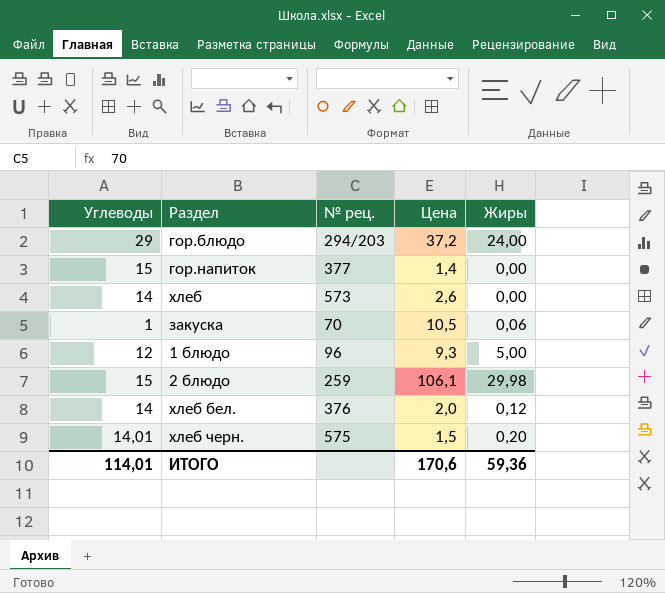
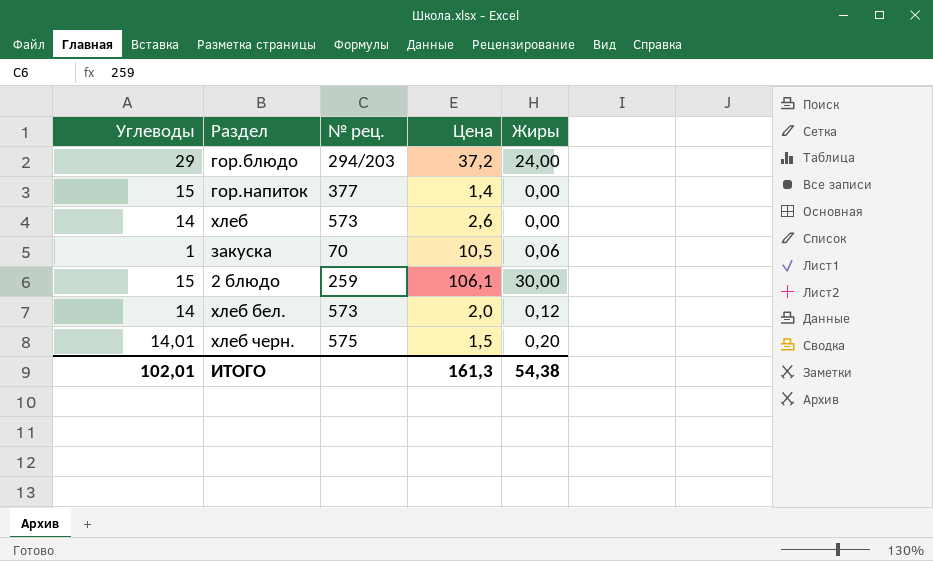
row 1 блюдо: 12 | 96 | 9,3 | 5,00 -> none
2 блюдо | Жиры: 29,98 -> 30,00
хлеб бел. | № рец.: 376 -> 573
ИТОГО | Углеводы: 114,01 -> 102,01
ИТОГО | Цена: 170,6 -> 161,3
ИТОГО | Жиры: 59,36 -> 54,38

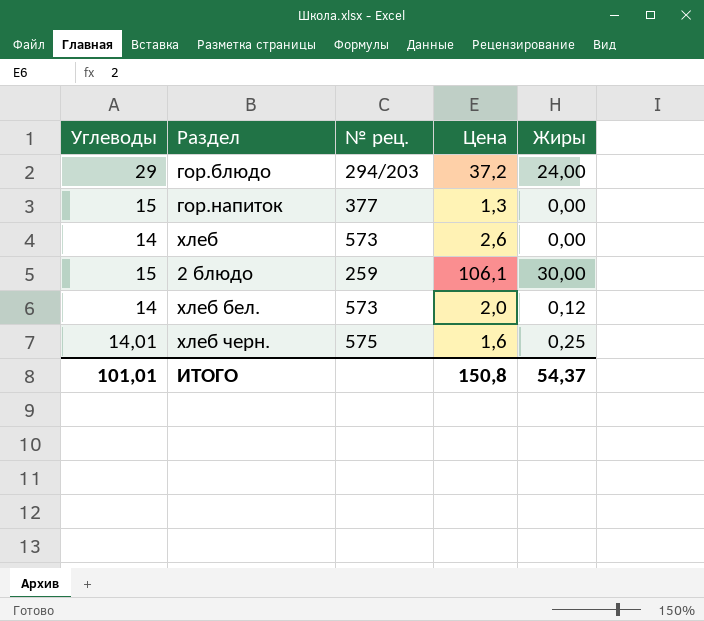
row закуска: 1 | 70 | 10,5 | 0,06 -> none
гор.напиток | Цена: 1,4 -> 1,3
хлеб черн. | Цена: 1,5 -> 1,6
хлеб черн. | Жиры: 0,20 -> 0,25
ИТОГО | Углеводы: 102,01 -> 101,01
ИТОГО | Цена: 161,3 -> 150,8
ИТОГО | Жиры: 54,38 -> 54,37

